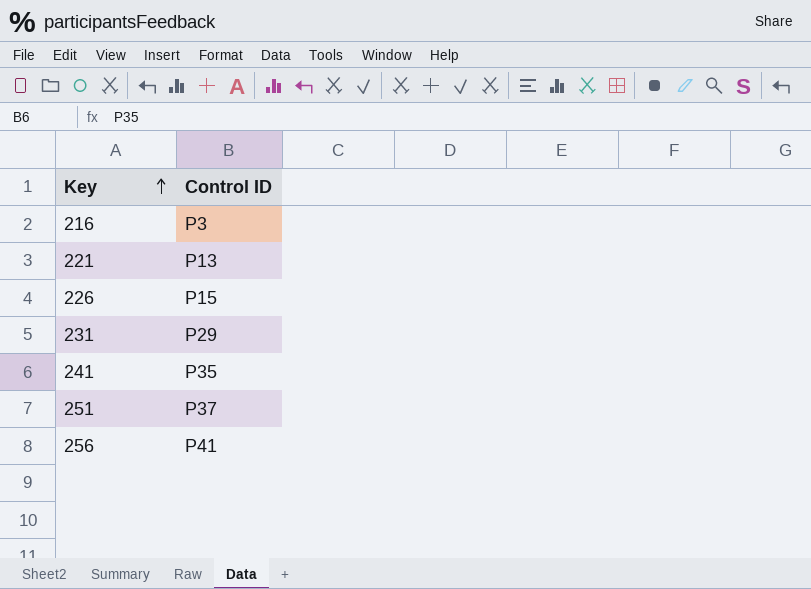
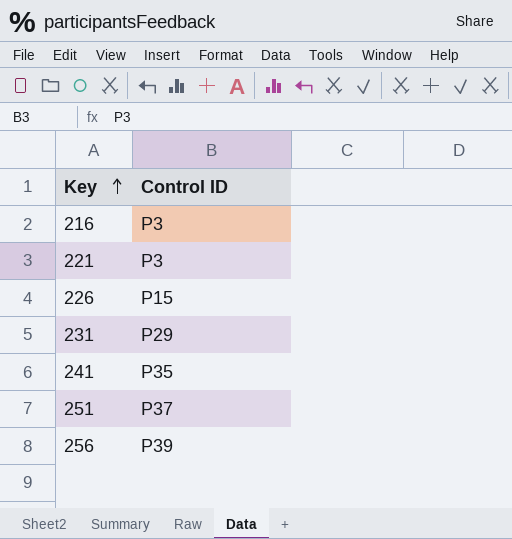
221 | Control ID: P13 -> P3
256 | Control ID: P41 -> P39

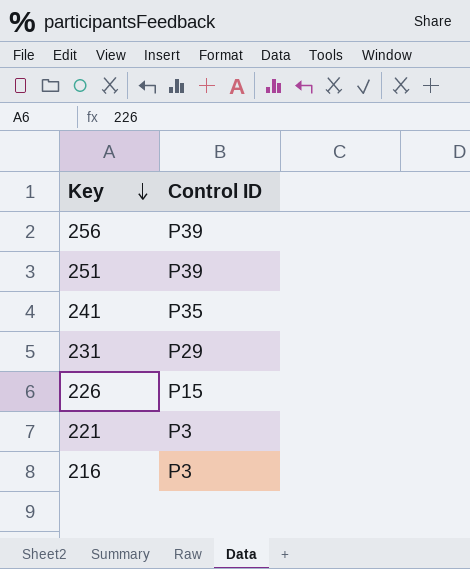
row order: Key ascending -> Key descending
251 | Control ID: P37 -> P39

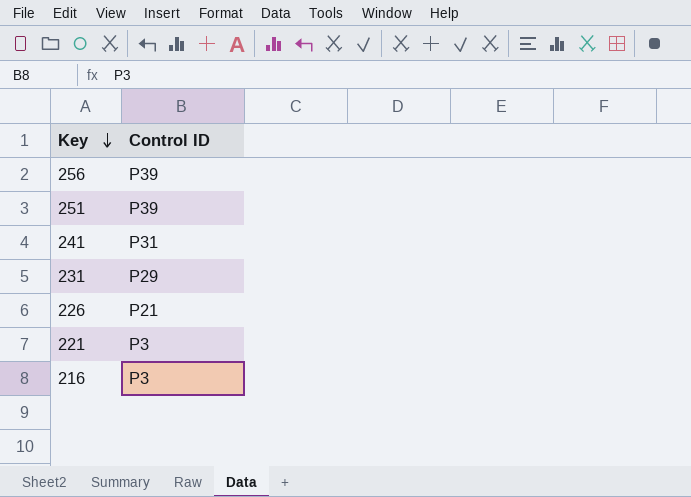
241 | Control ID: P35 -> P31
226 | Control ID: P15 -> P21

